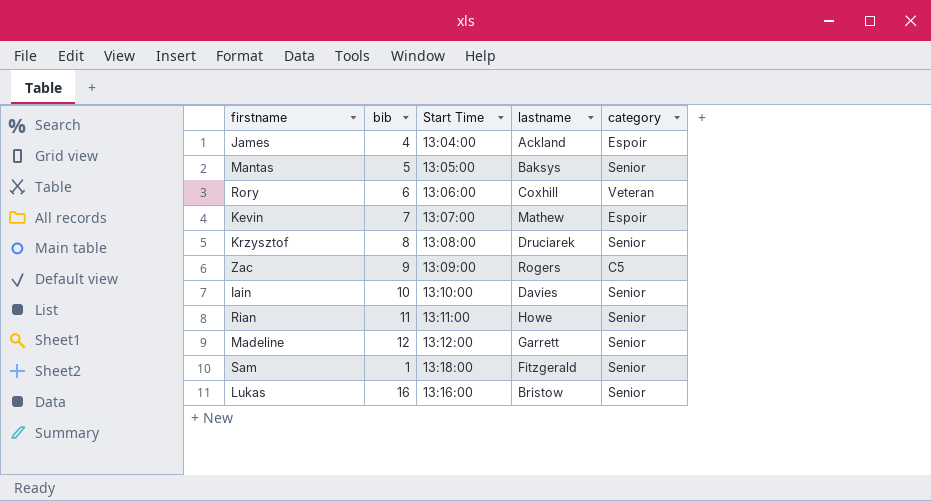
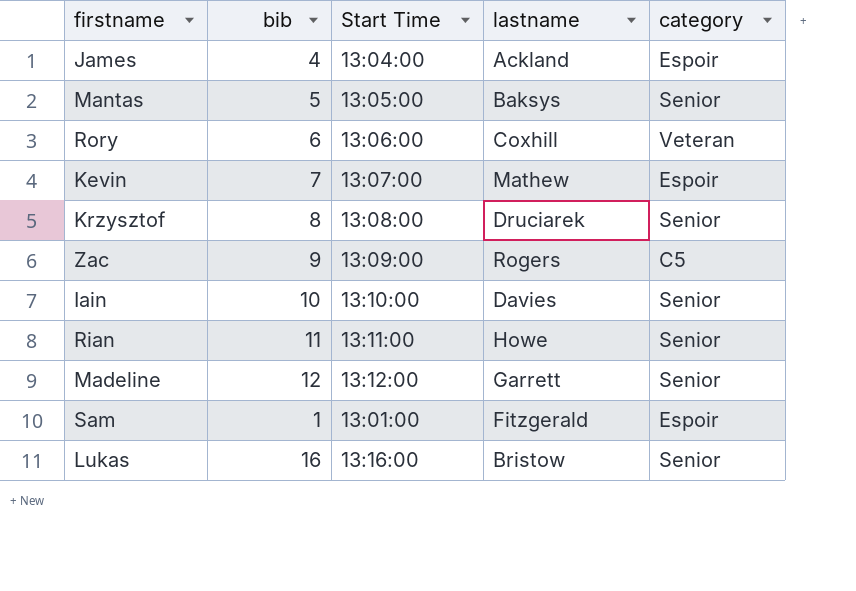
Sam | Start Time: 13:18:00 -> 13:01:00
Sam | category: Senior -> Espoir

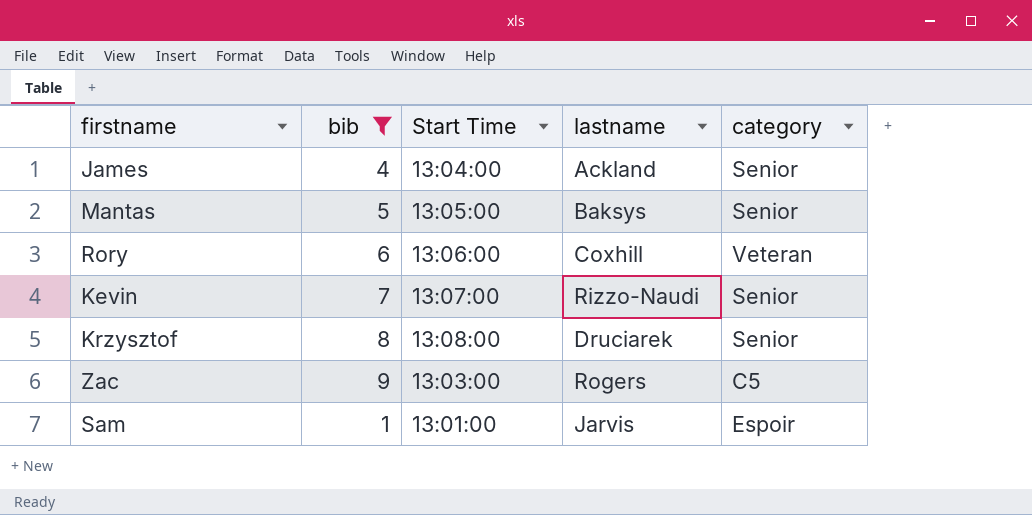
filter: none -> bib <= 9
James | category: Espoir -> Senior
Kevin | lastname: Mathew -> Rizzo-Naudi
Kevin | category: Espoir -> Senior
Zac | Start Time: 13:09:00 -> 13:03:00
Sam | lastname: Fitzgerald -> Jarvis

